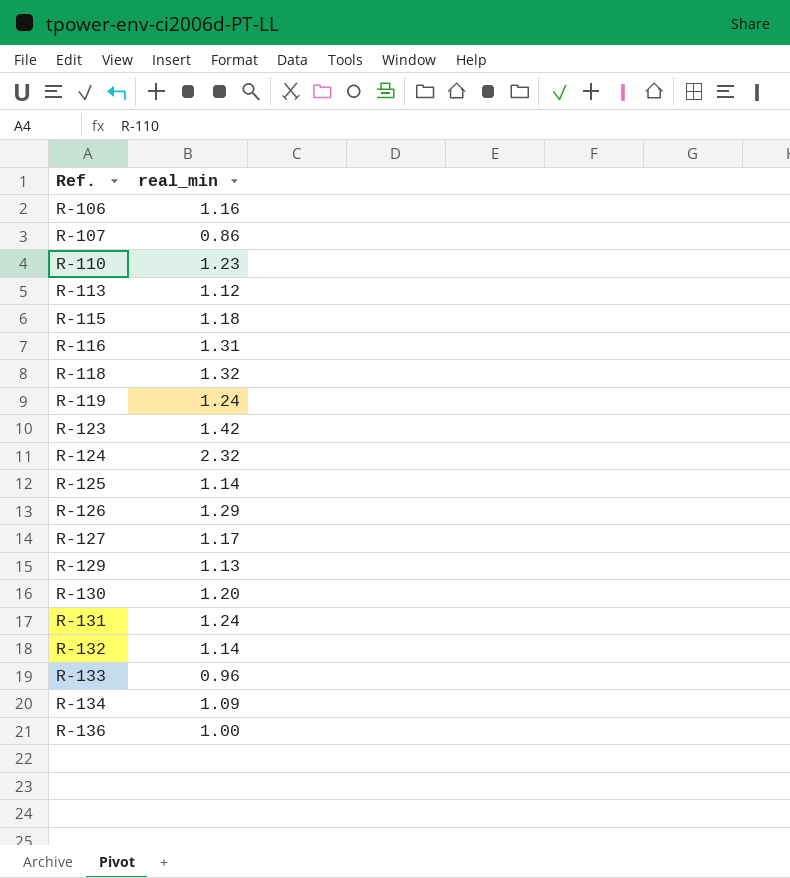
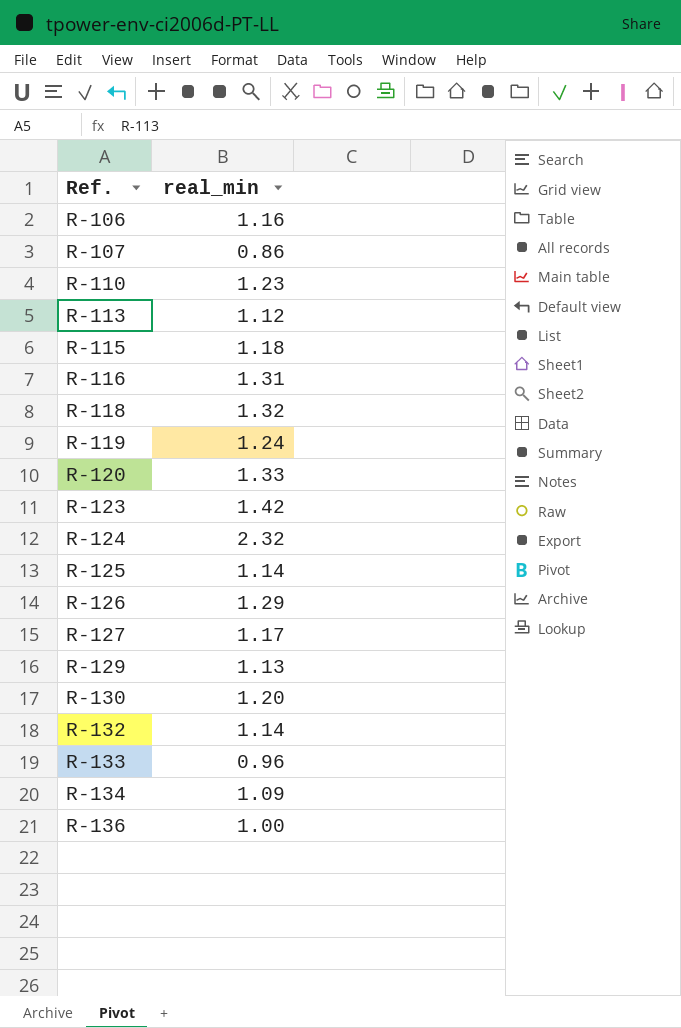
row R-131: 1.24 -> none
row R-120: none -> 1.33

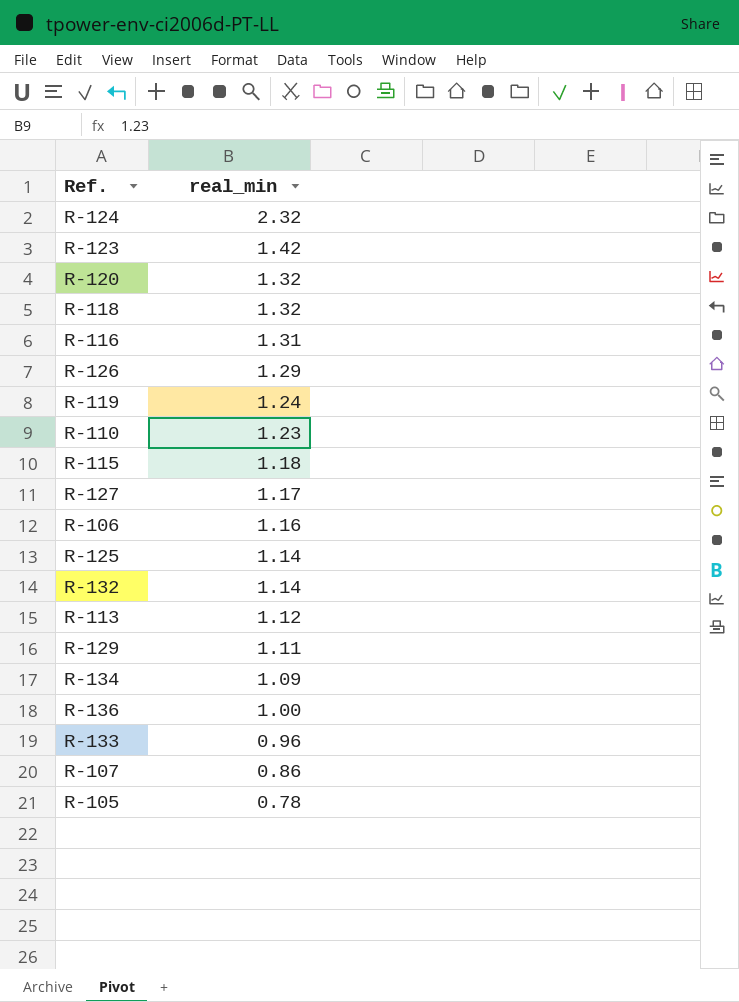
row order: Ref. ascending -> real_min descending
row R-130: 1.20 -> none
R-120 | real_min: 1.33 -> 1.32
R-129 | real_min: 1.13 -> 1.11
row R-105: none -> 0.78

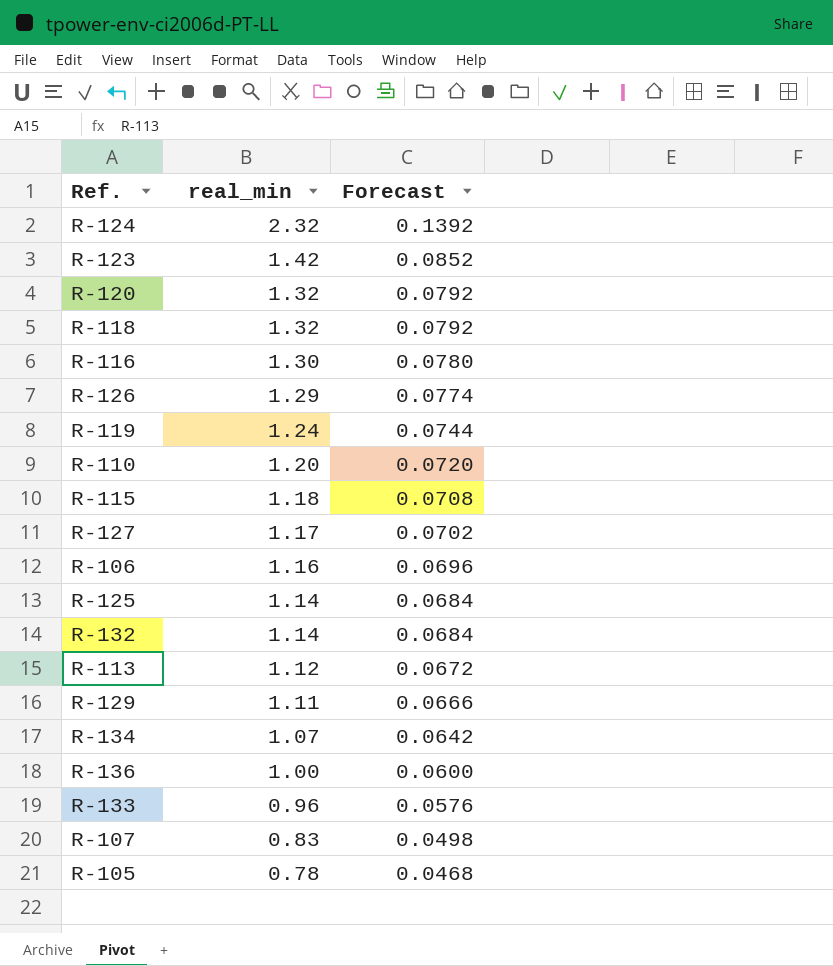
column Forecast | formula: none -> [real_min] * 0.06
R-116 | real_min: 1.31 -> 1.30
R-110 | real_min: 1.23 -> 1.20
R-134 | real_min: 1.09 -> 1.07
R-107 | real_min: 0.86 -> 0.83

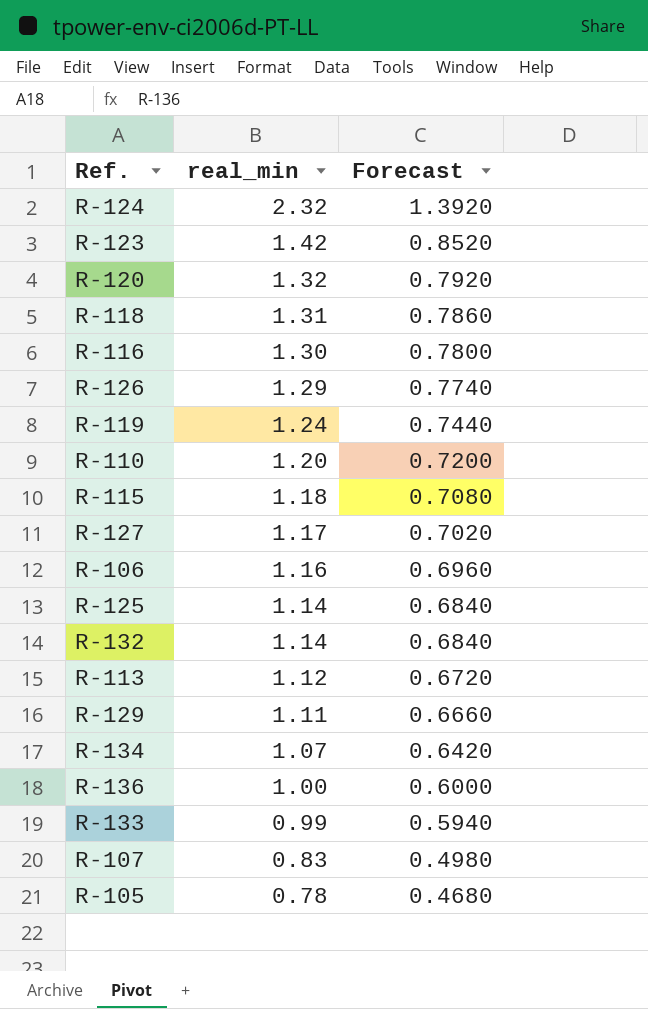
column Forecast | formula: [real_min] * 0.06 -> [real_min] * 0.6
R-118 | real_min: 1.32 -> 1.31
R-133 | real_min: 0.96 -> 0.99

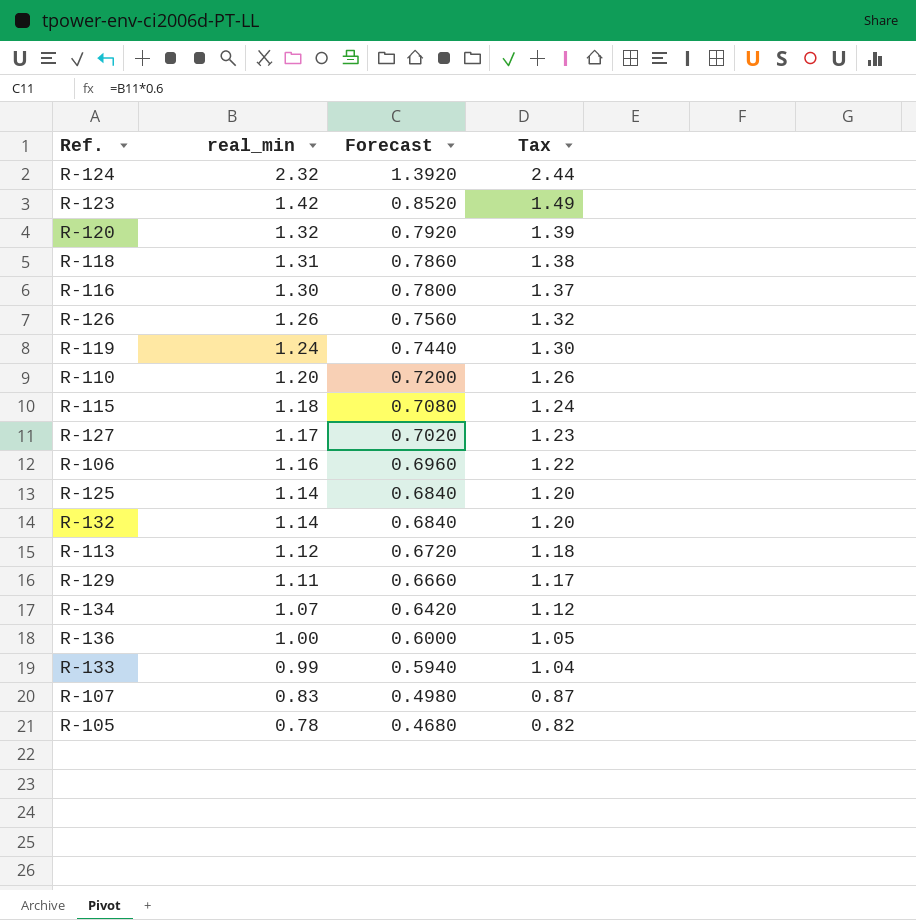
column Tax | formula: none -> [real_min] * 1.05
R-126 | real_min: 1.29 -> 1.26
R-126 | Forecast: 0.7740 -> 0.7560

